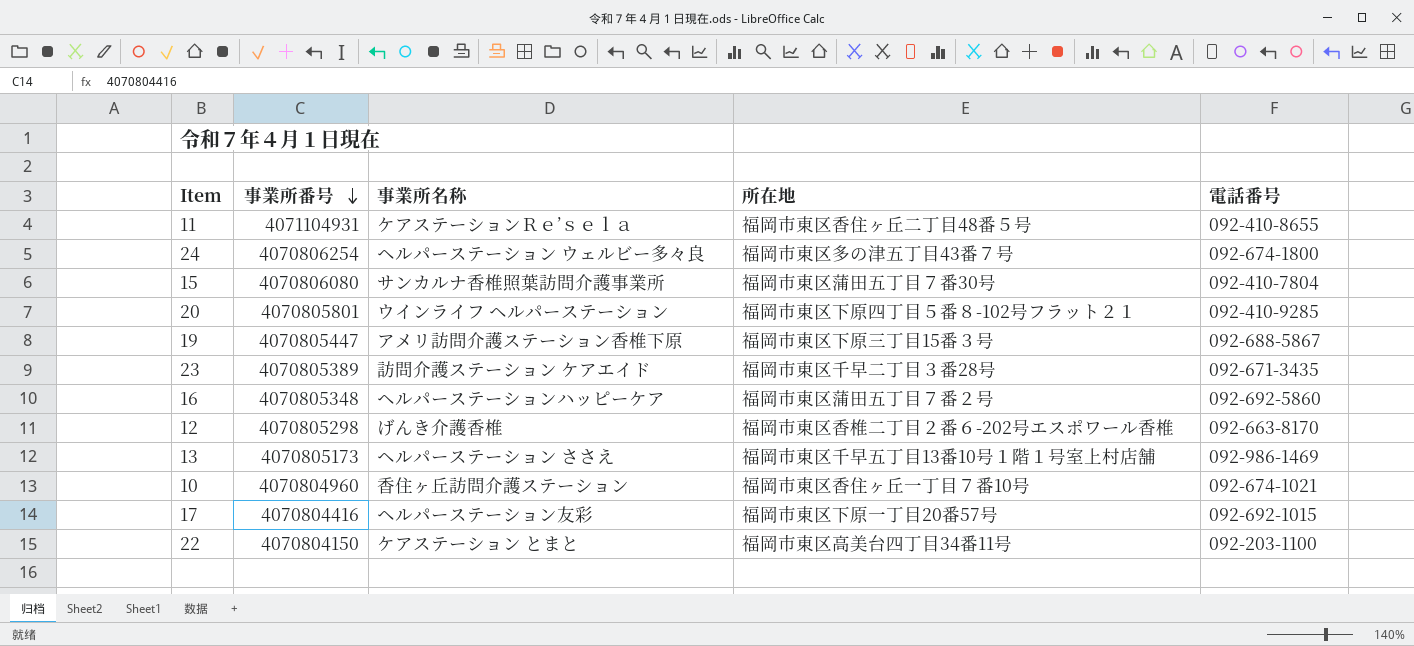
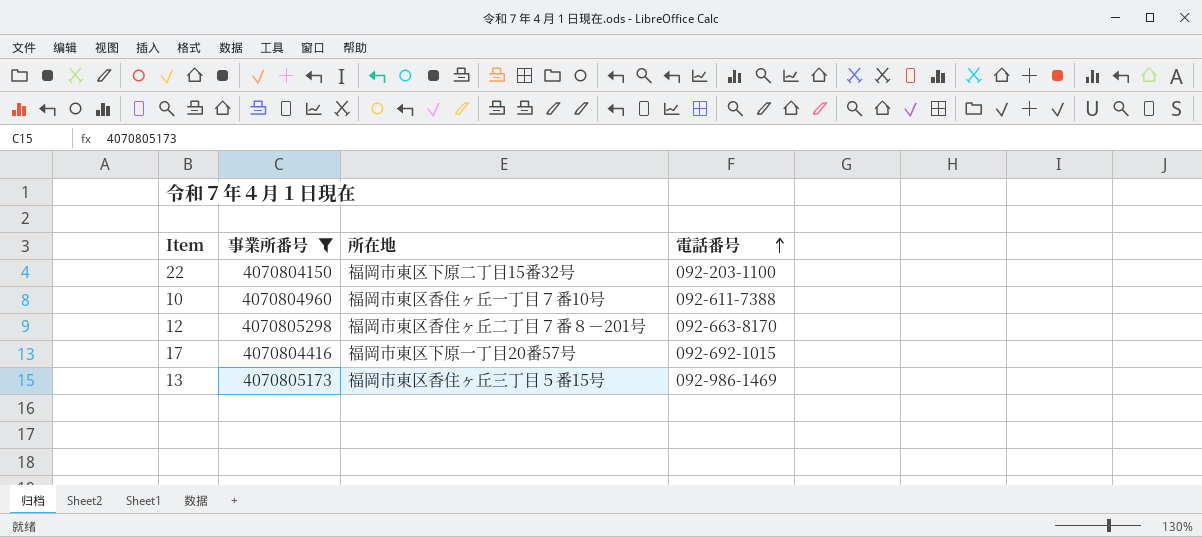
filter: none -> 事業所番号 <= 4070805298
row order: 事業所番号 descending -> 電話番号 ascending
column 事業所名称 | position: 3 -> none
22 | 所在地: 福岡市東区高美台四丁目34番11号 -> 福岡市東区下原二丁目15番32号
10 | 電話番号: 092-674-1021 -> 092-611-7388
12 | 所在地: 福岡市東区香椎二丁目２番６-202号エスポワール香椎 -> 福岡市東区香住ヶ丘二丁目７番８－201号
13 | 所在地: 福岡市東区千早五丁目13番10号１階１号室上村店舗 -> 福岡市東区香住ヶ丘三丁目５番15号

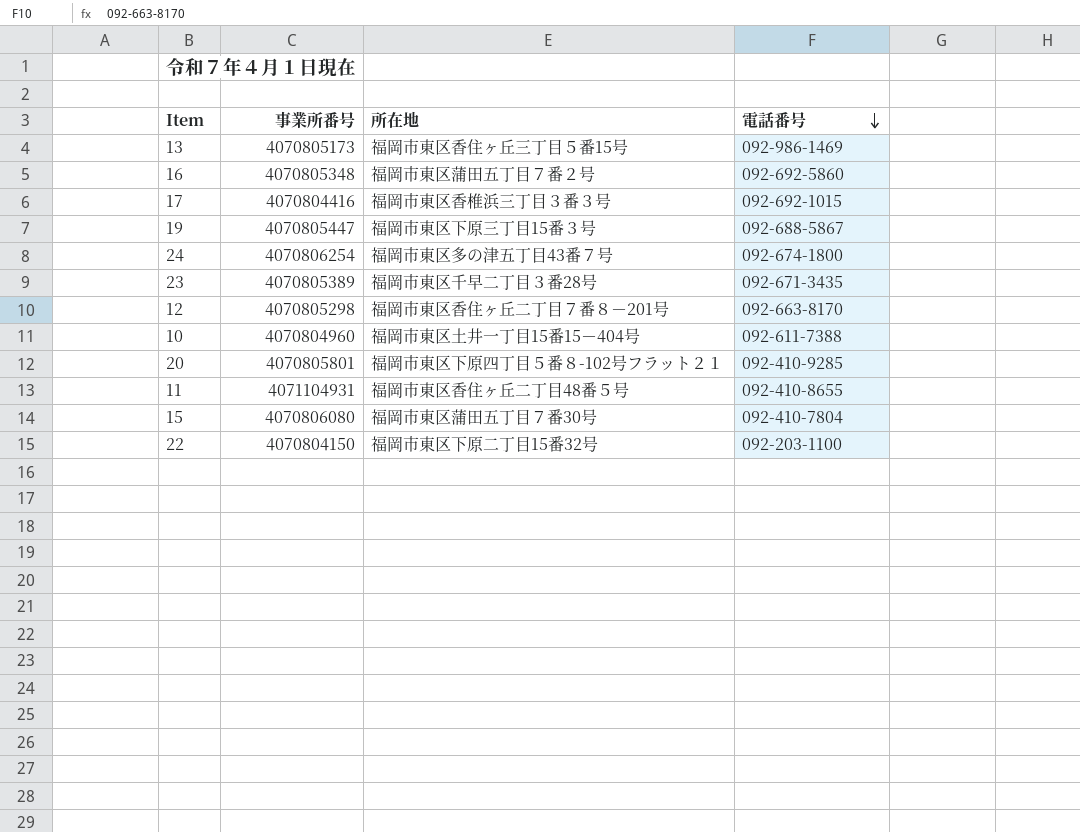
filter: 事業所番号 <= 4070805298 -> none
row order: 電話番号 ascending -> 電話番号 descending
17 | 所在地: 福岡市東区下原一丁目20番57号 -> 福岡市東区香椎浜三丁目３番３号
10 | 所在地: 福岡市東区香住ヶ丘一丁目７番10号 -> 福岡市東区土井一丁目15番15－404号

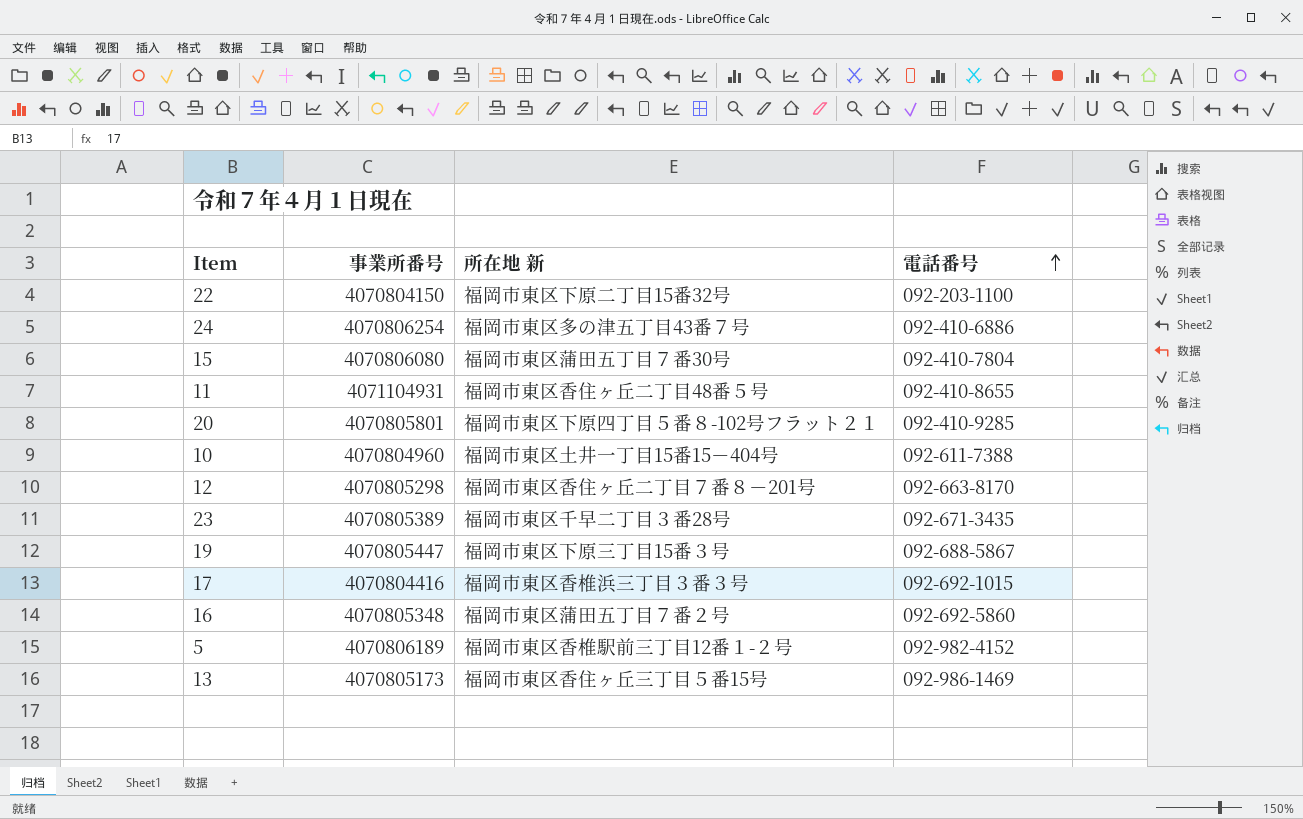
row order: 電話番号 descending -> 電話番号 ascending
column name: 所在地 -> 所在地 新
24 | 電話番号: 092-674-1800 -> 092-410-6886
row 5: none -> 4070806189 | 福岡市東区香椎駅前三丁目12番１-２号 | 092-982-4152

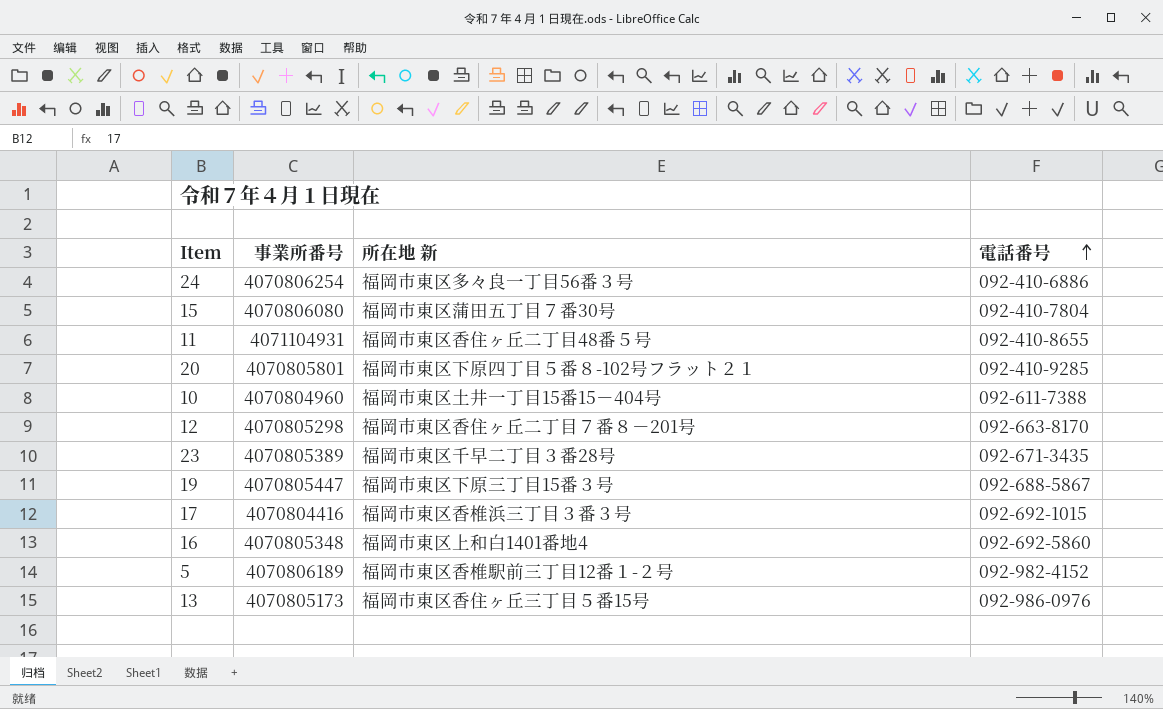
row 22: 4070804150 | 福岡市東区下原二丁目15番32号 | 092-203-1100 -> none
24 | 所在地 新: 福岡市東区多の津五丁目43番７号 -> 福岡市東区多々良一丁目56番３号
16 | 所在地 新: 福岡市東区蒲田五丁目７番２号 -> 福岡市東区上和白1401番地4
13 | 電話番号: 092-986-1469 -> 092-986-0976

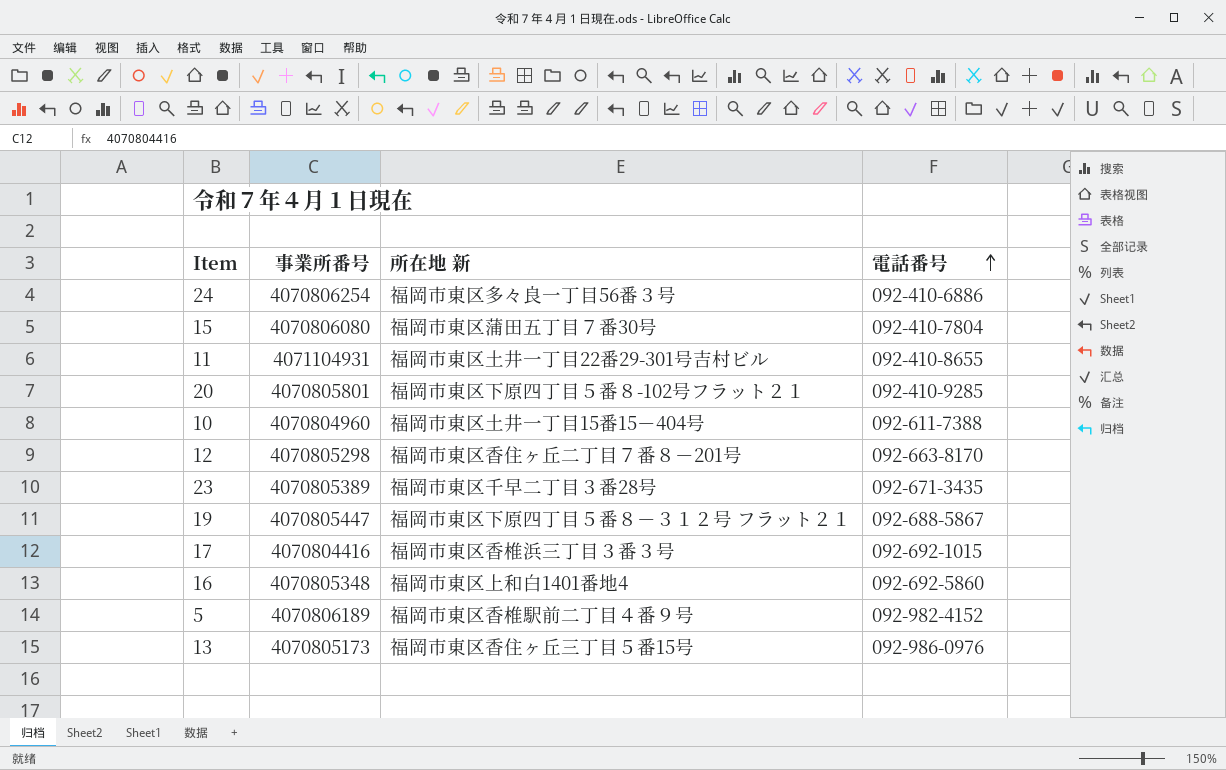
11 | 所在地 新: 福岡市東区香住ヶ丘二丁目48番５号 -> 福岡市東区土井一丁目22番29-301号吉村ビル
19 | 所在地 新: 福岡市東区下原三丁目15番３号 -> 福岡市東区下原四丁目５番８－３１２号 フラット２１
5 | 所在地 新: 福岡市東区香椎駅前三丁目12番１-２号 -> 福岡市東区香椎駅前二丁目４番９号

